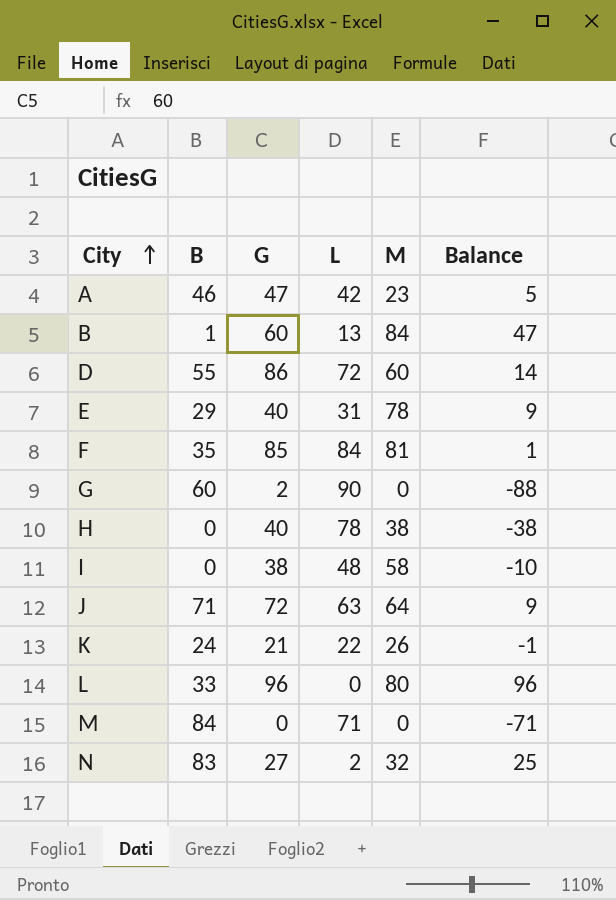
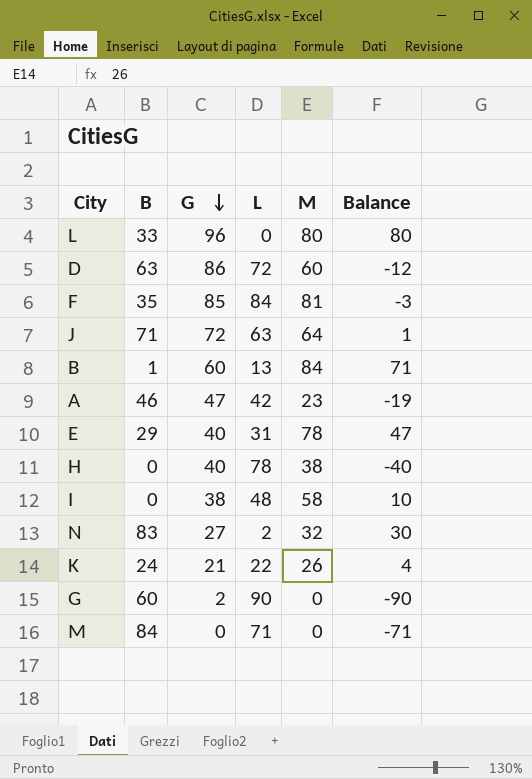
row order: City ascending -> G descending
column Balance | formula: [G] - [L] -> [M] - [L]
D | B: 55 -> 63

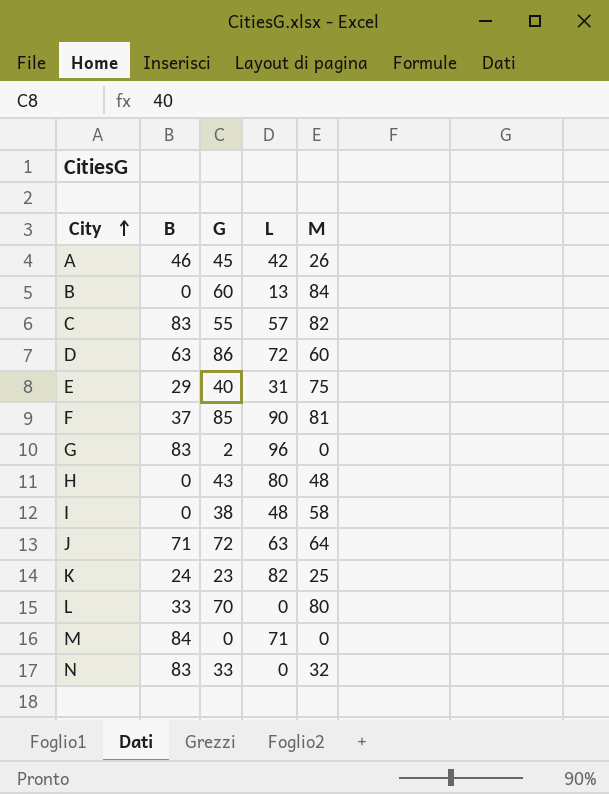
row order: G descending -> City ascending
column Balance | formula: [M] - [L] -> none
A | G: 47 -> 45
A | M: 23 -> 26
B | B: 1 -> 0
row C: none -> 83 | 55 | 57 | 82
E | M: 78 -> 75
F | B: 35 -> 37
F | L: 84 -> 90
G | B: 60 -> 83
G | L: 90 -> 96
H | G: 40 -> 43
H | L: 78 -> 80
H | M: 38 -> 48
K | G: 21 -> 23
K | L: 22 -> 82
K | M: 26 -> 25
L | G: 96 -> 70
N | G: 27 -> 33
N | L: 2 -> 0

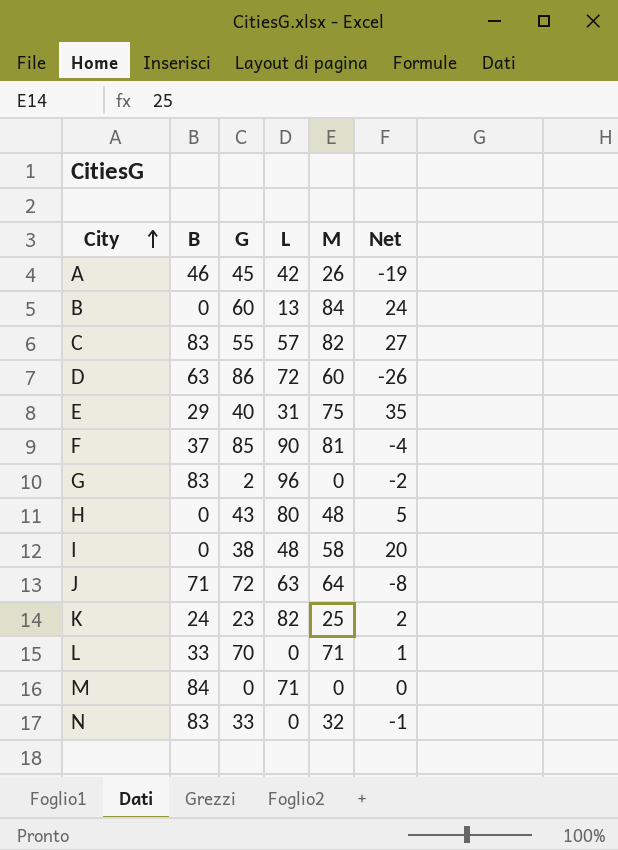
column Net | formula: none -> [M] - [G]
L | M: 80 -> 71

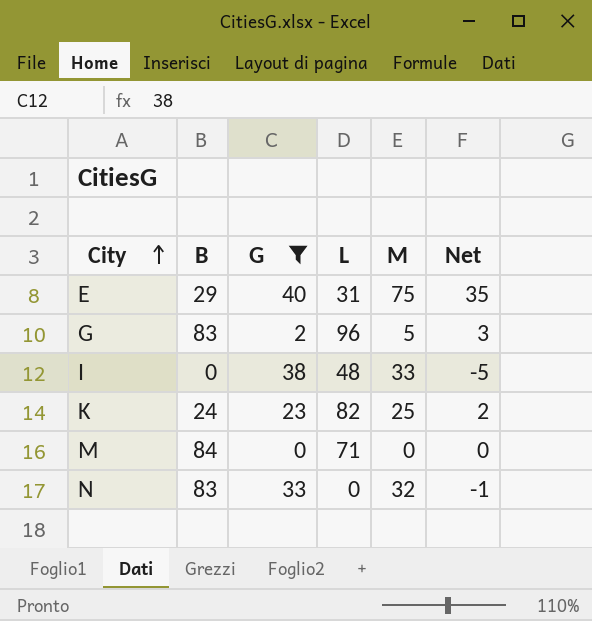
filter: none -> G <= 40
G | M: 0 -> 5
G | Net: -2 -> 3
I | M: 58 -> 33
I | Net: 20 -> -5

